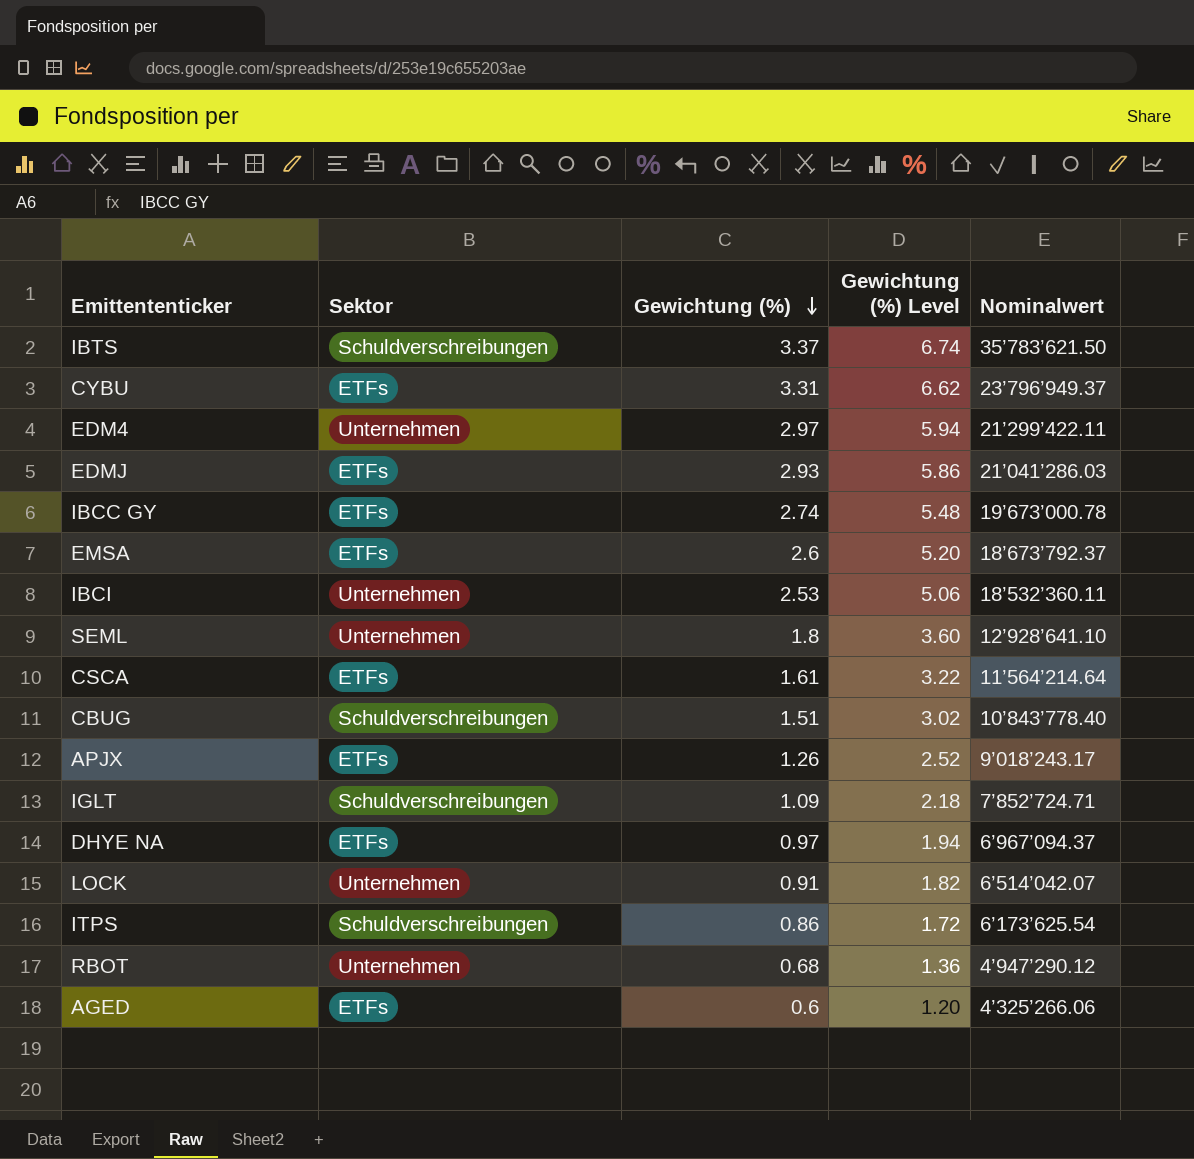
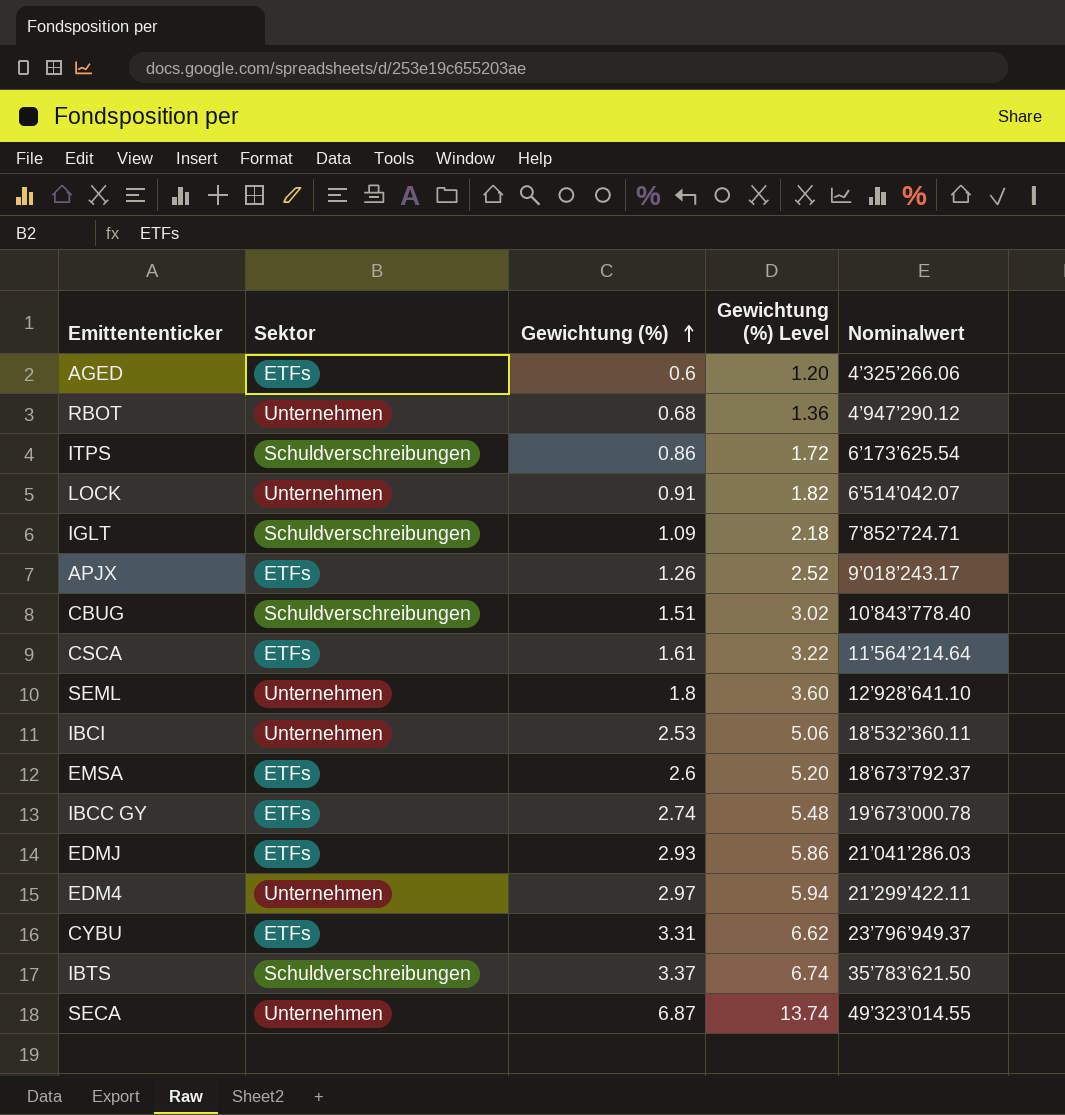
row order: Gewichtung (%) descending -> Gewichtung (%) ascending
row DHYE NA: ETFs | 0.97 | 1.94 | 6’967’094.37 -> none
row SECA: none -> Unternehmen | 6.87 | 13.74 | 49’323’014.55

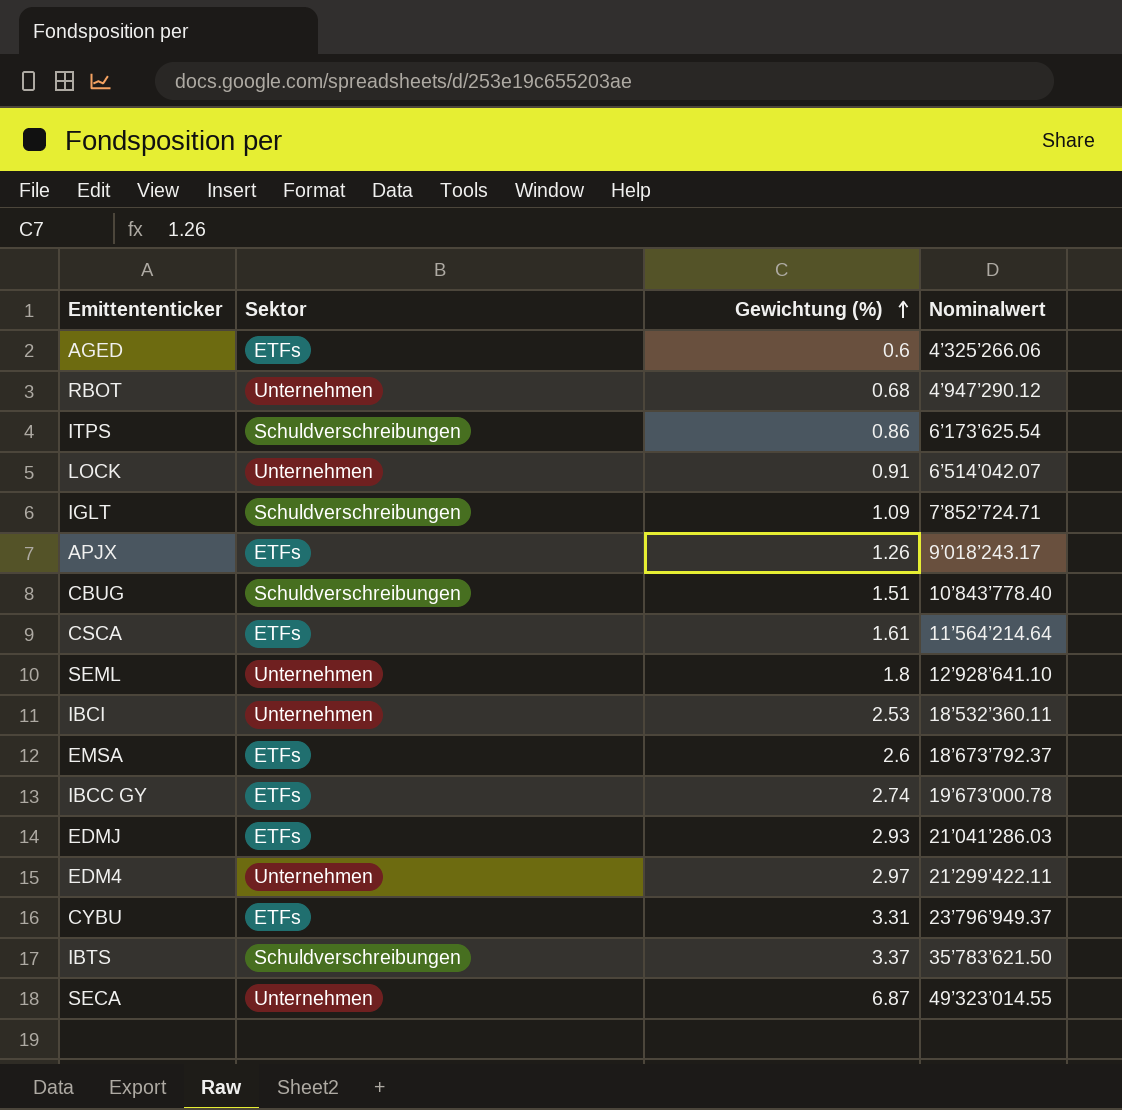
column Gewichtung (%) Level | formula: [Gewichtung (%)] * 2 -> none

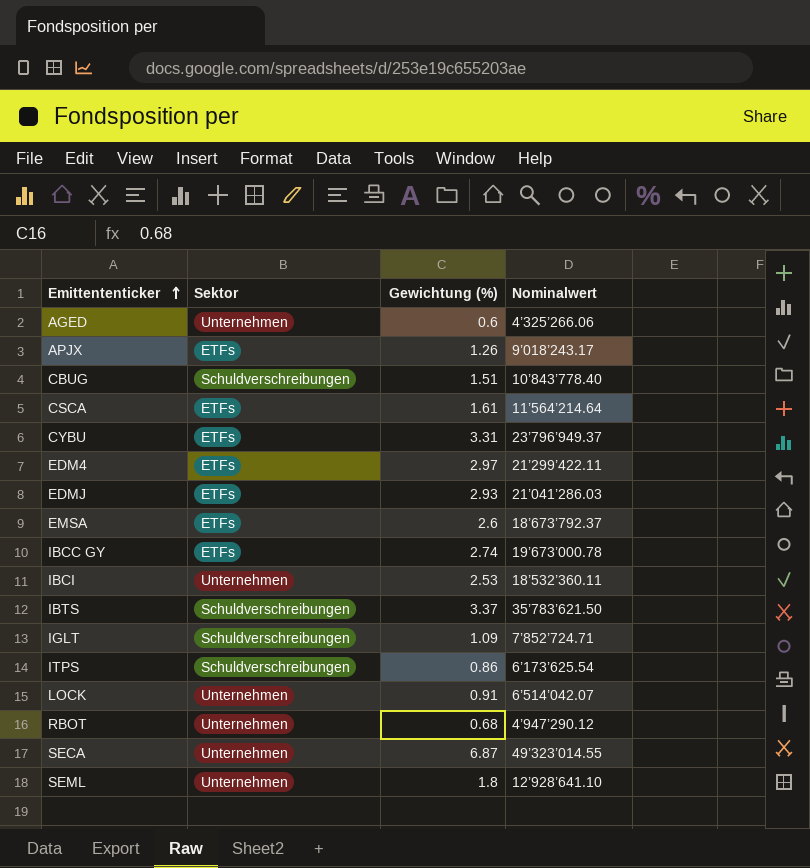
row order: Gewichtung (%) ascending -> Emittententicker ascending
AGED | Sektor: ETFs -> Unternehmen
EDM4 | Sektor: Unternehmen -> ETFs

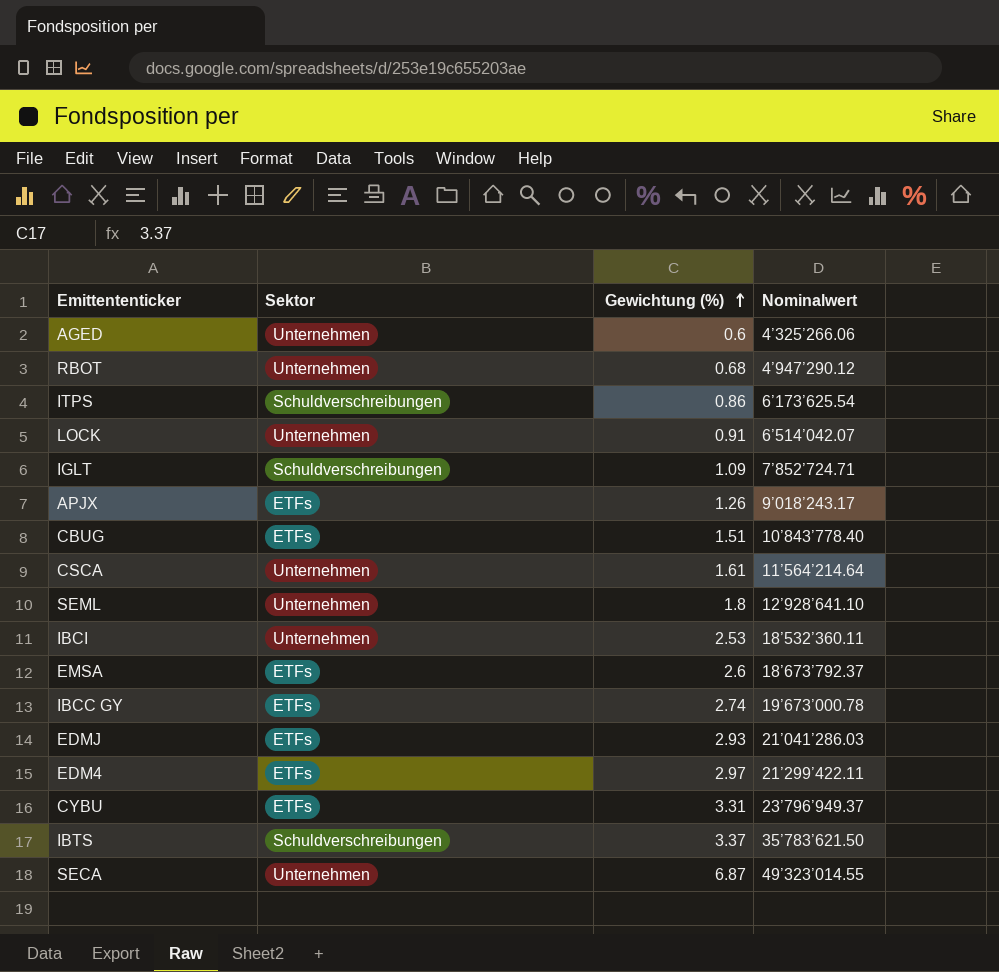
row order: Emittententicker ascending -> Gewichtung (%) ascending
CBUG | Sektor: Schuldverschreibungen -> ETFs
CSCA | Sektor: ETFs -> Unternehmen

